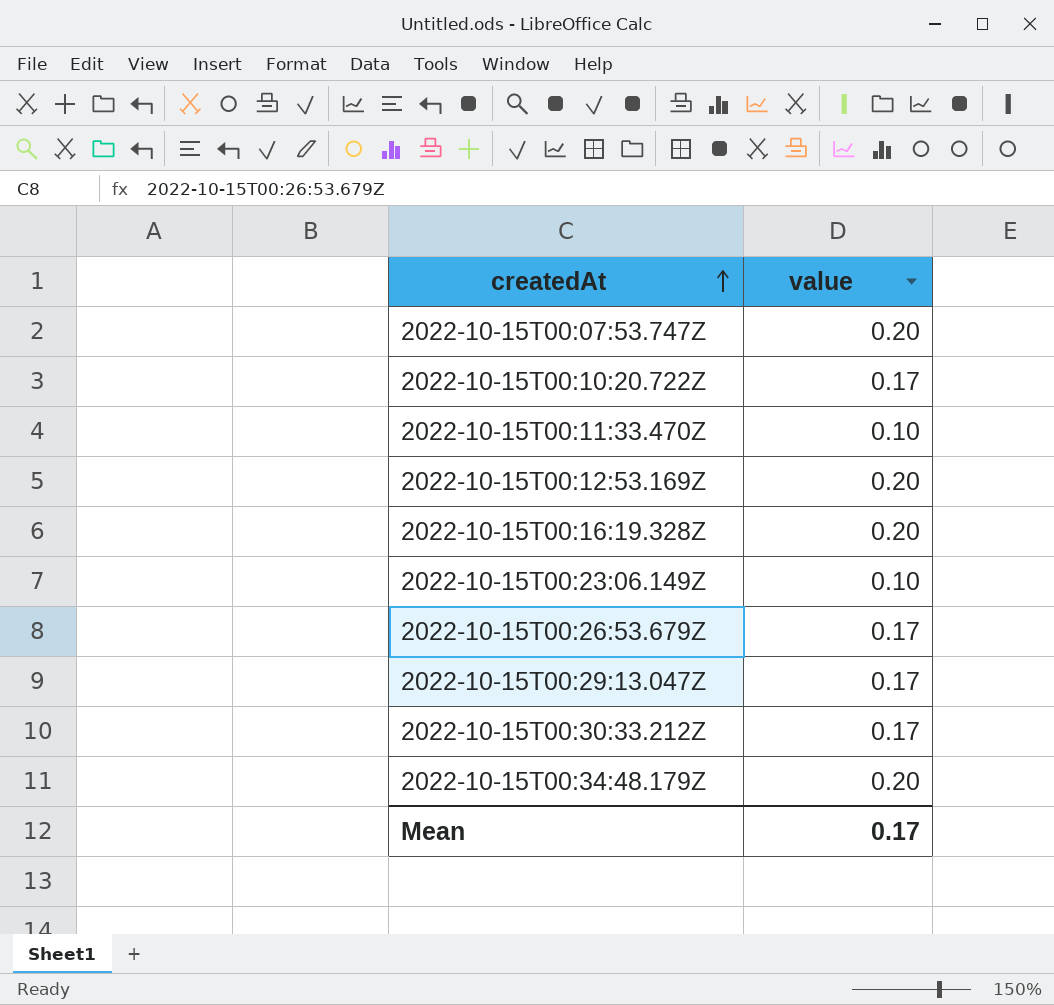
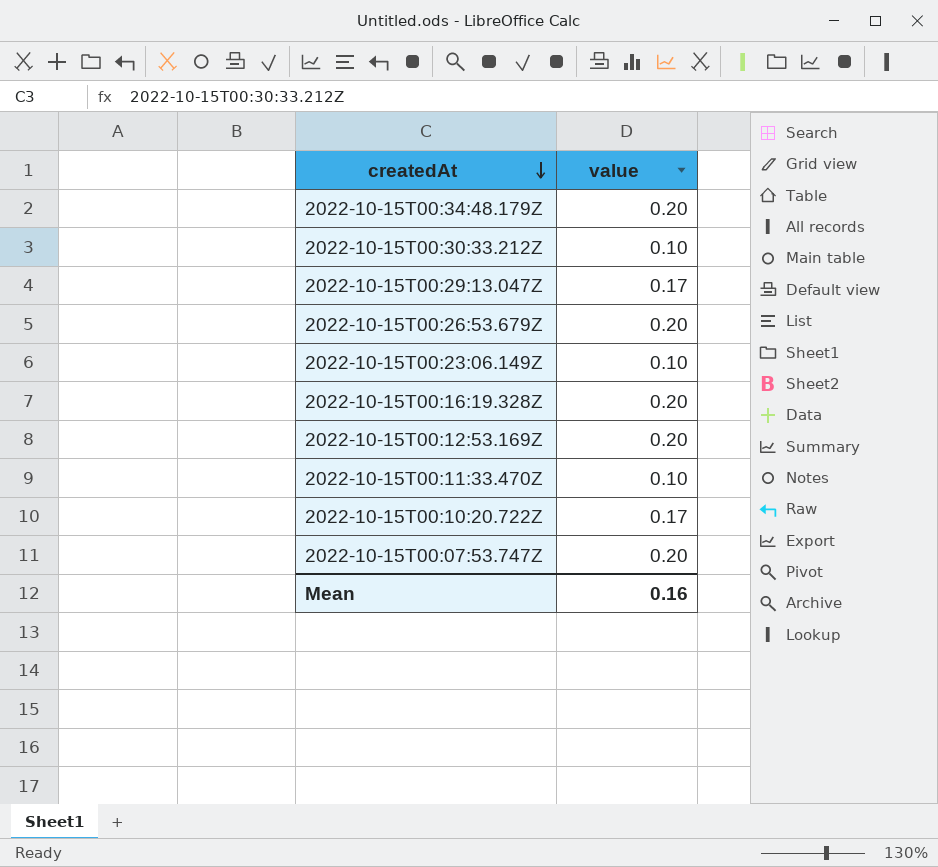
row order: createdAt ascending -> createdAt descending
2022-10-15T00:30:33.212Z | value: 0.17 -> 0.10
2022-10-15T00:26:53.679Z | value: 0.17 -> 0.20
Mean | value: 0.17 -> 0.16

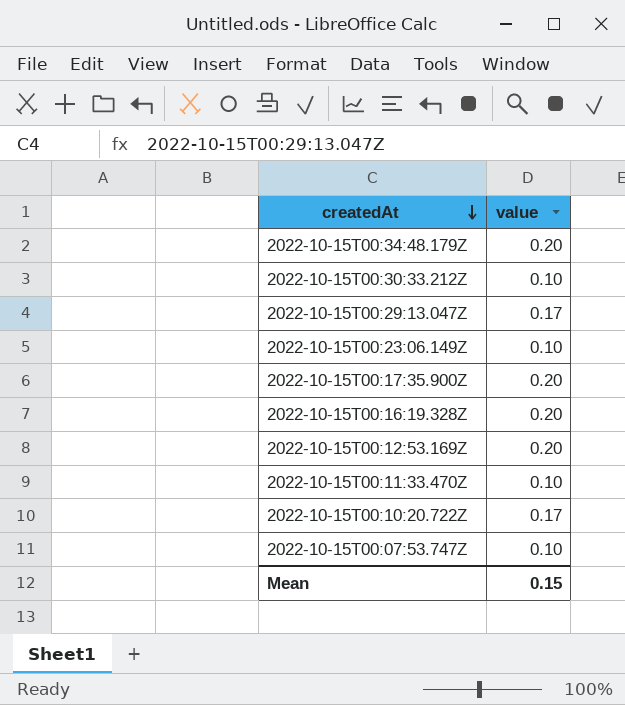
row 2022-10-15T00:26:53.679Z: 0.20 -> none
row 2022-10-15T00:17:35.900Z: none -> 0.20
2022-10-15T00:07:53.747Z | value: 0.20 -> 0.10
Mean | value: 0.16 -> 0.15

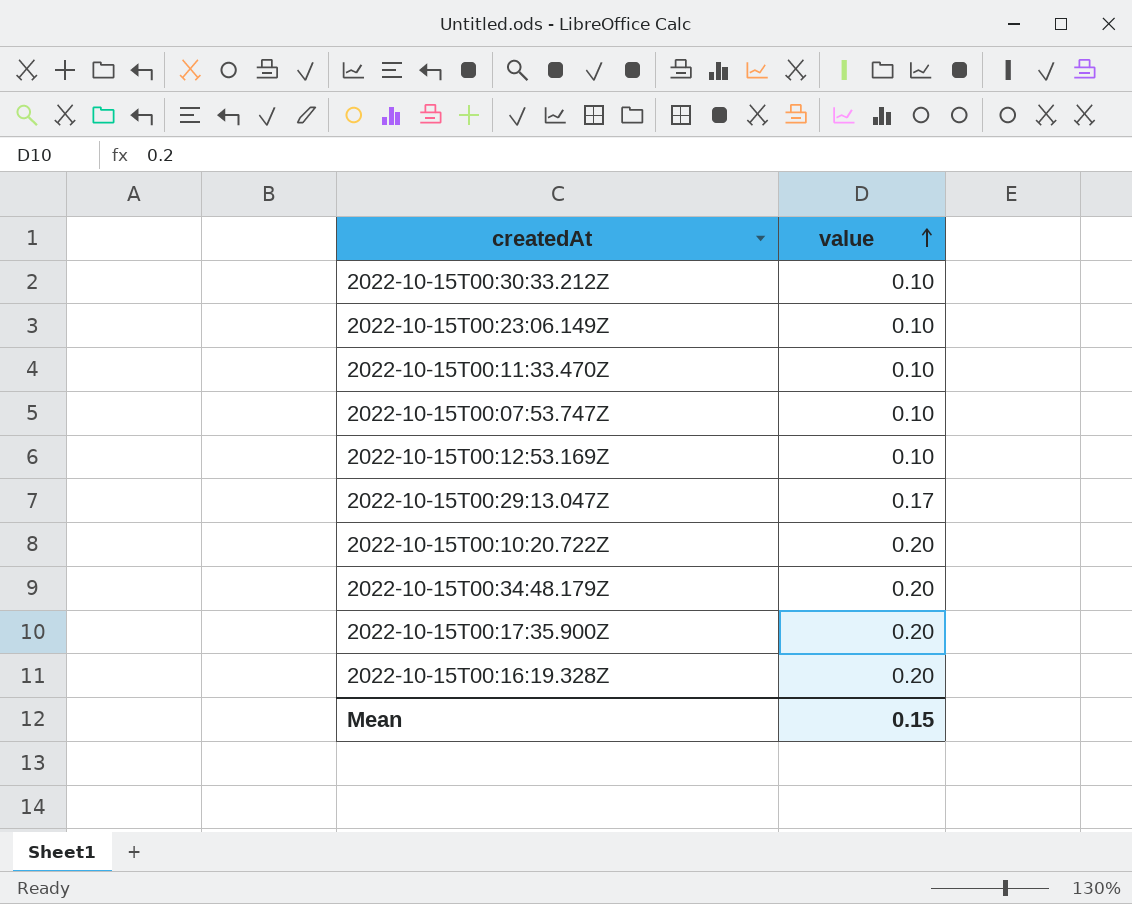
row order: createdAt descending -> value ascending
2022-10-15T00:12:53.169Z | value: 0.20 -> 0.10
2022-10-15T00:10:20.722Z | value: 0.17 -> 0.20

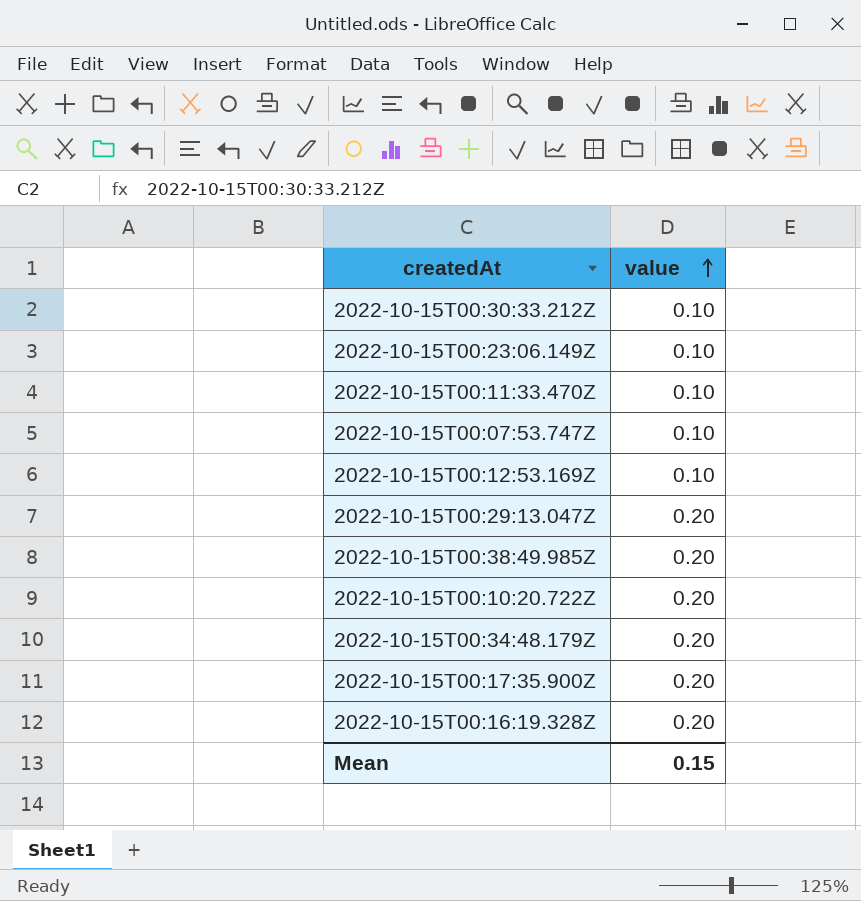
2022-10-15T00:29:13.047Z | value: 0.17 -> 0.20
row 2022-10-15T00:38:49.985Z: none -> 0.20

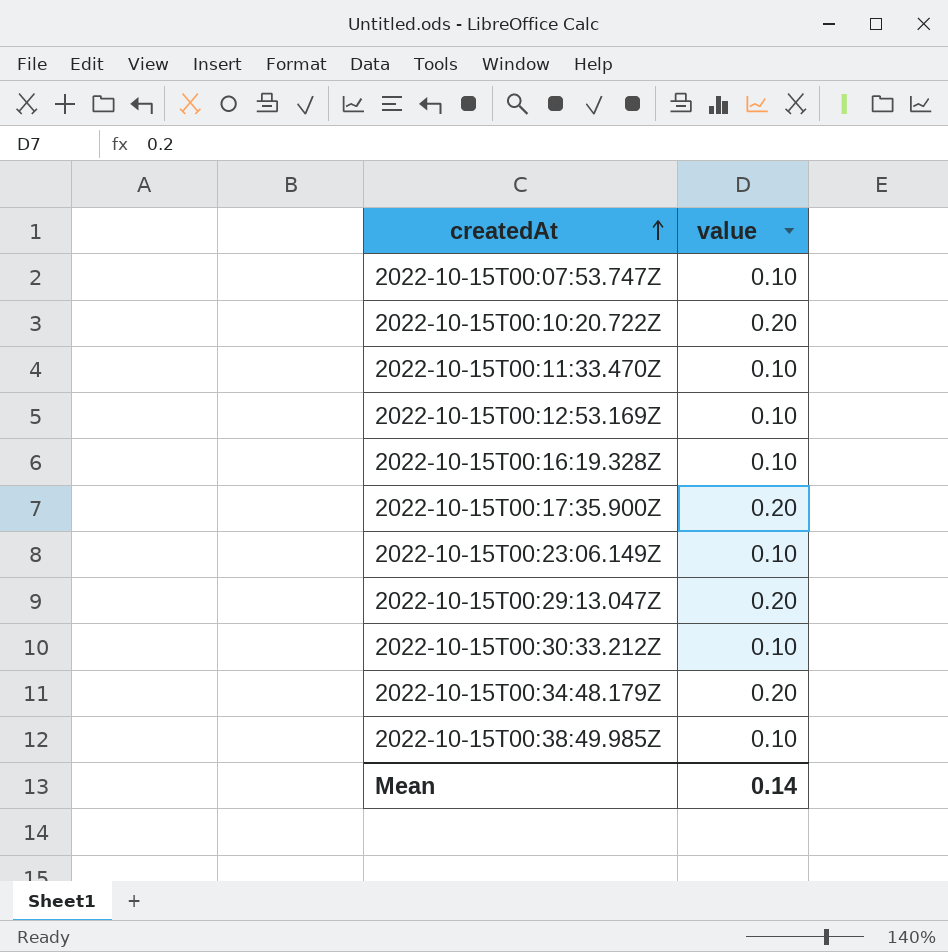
row order: value ascending -> createdAt ascending
2022-10-15T00:16:19.328Z | value: 0.20 -> 0.10
2022-10-15T00:38:49.985Z | value: 0.20 -> 0.10
Mean | value: 0.15 -> 0.14

